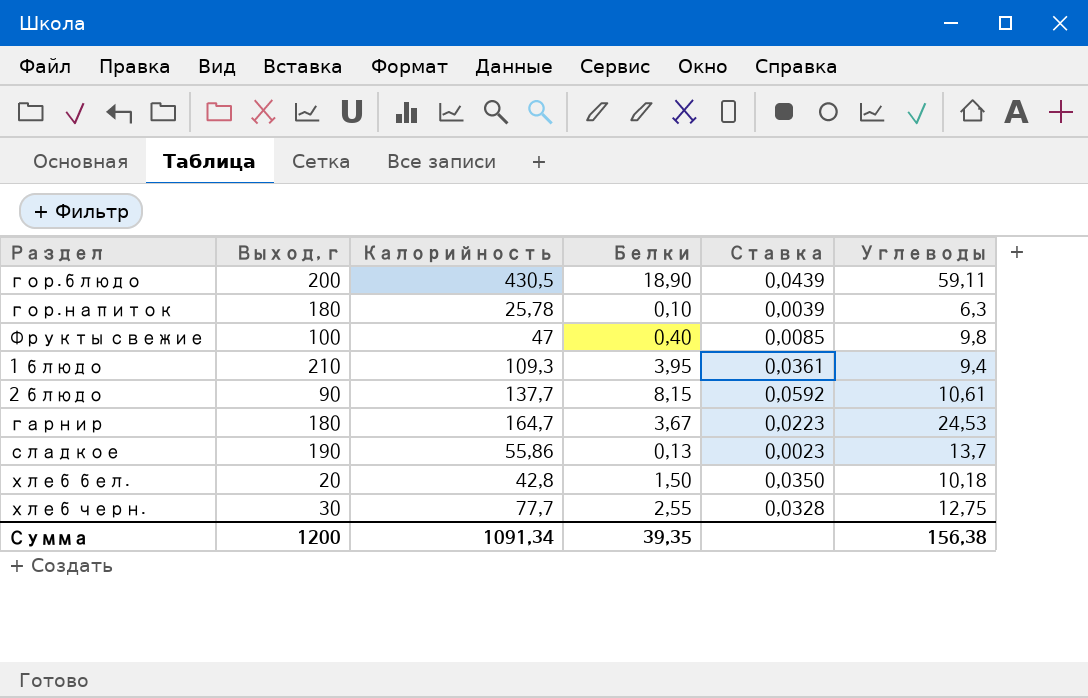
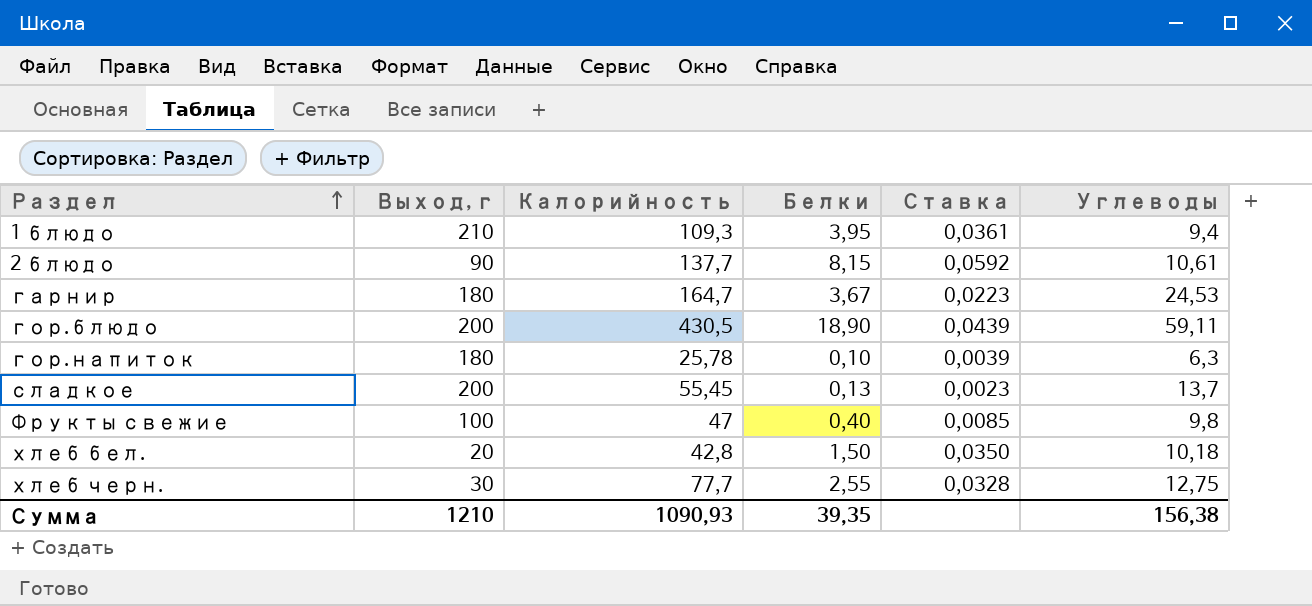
row order: none -> Раздел ascending
сладкое | Выход, г: 190 -> 200
сладкое | Калорийность: 55,86 -> 55,45
Сумма | Выход, г: 1200 -> 1210
Сумма | Калорийность: 1091,34 -> 1090,93

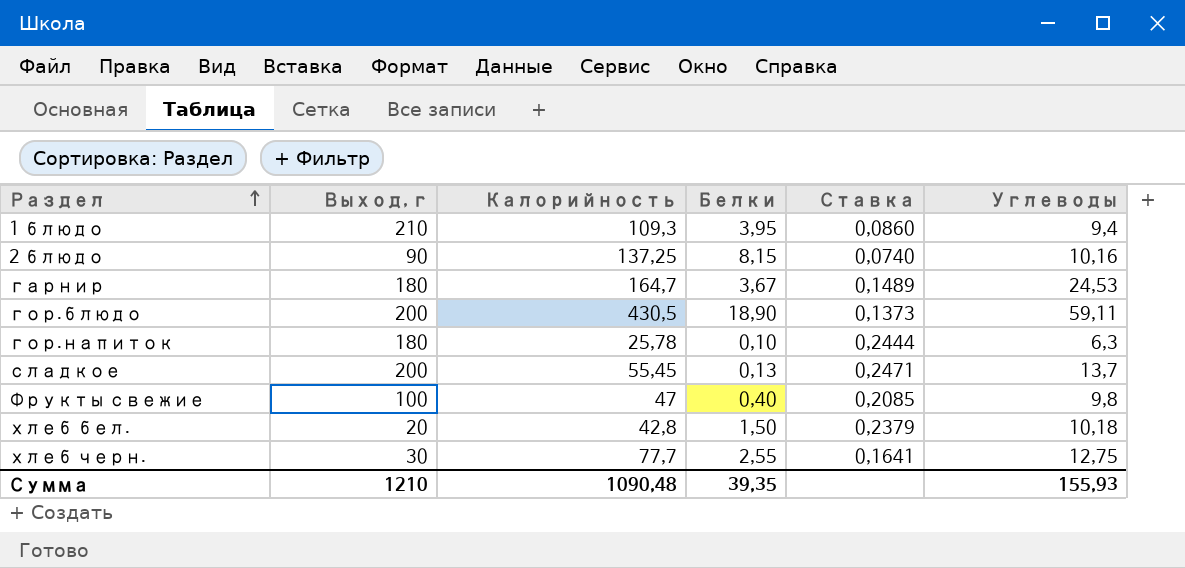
column Ставка | formula: [Белки] / [Калорийность] -> [Углеводы] / [Калорийность]
2 блюдо | Калорийность: 137,7 -> 137,25
2 блюдо | Углеводы: 10,61 -> 10,16
Сумма | Калорийность: 1090,93 -> 1090,48
Сумма | Углеводы: 156,38 -> 155,93

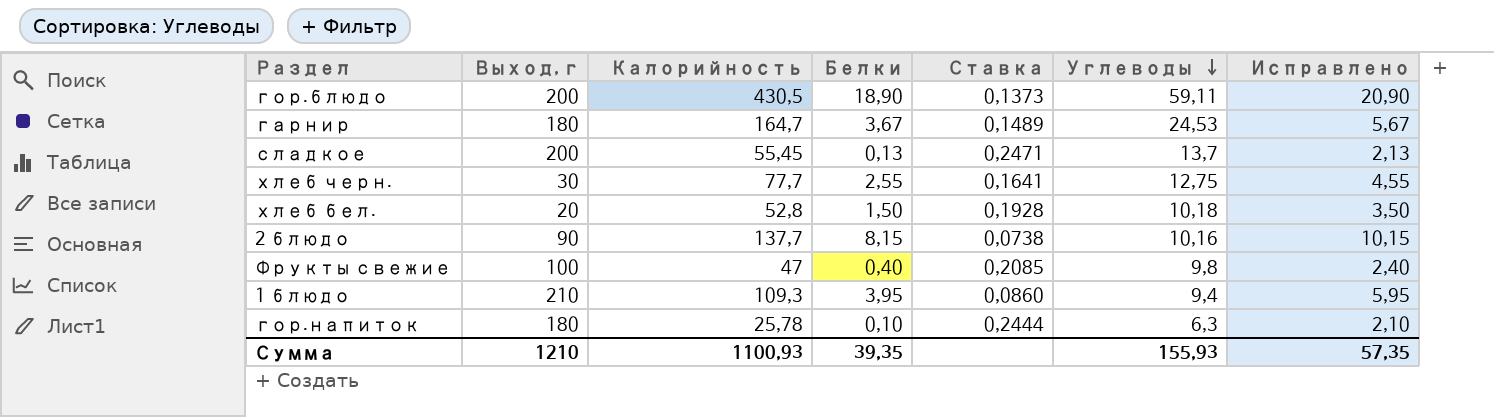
row order: Раздел ascending -> Углеводы descending
column Исправлено | formula: none -> [Белки] + 2
хлеб бел. | Калорийность: 42,8 -> 52,8
хлеб бел. | Ставка: 0,2379 -> 0,1928
2 блюдо | Калорийность: 137,25 -> 137,7
2 блюдо | Ставка: 0,0740 -> 0,0738
Сумма | Калорийность: 1090,48 -> 1100,93

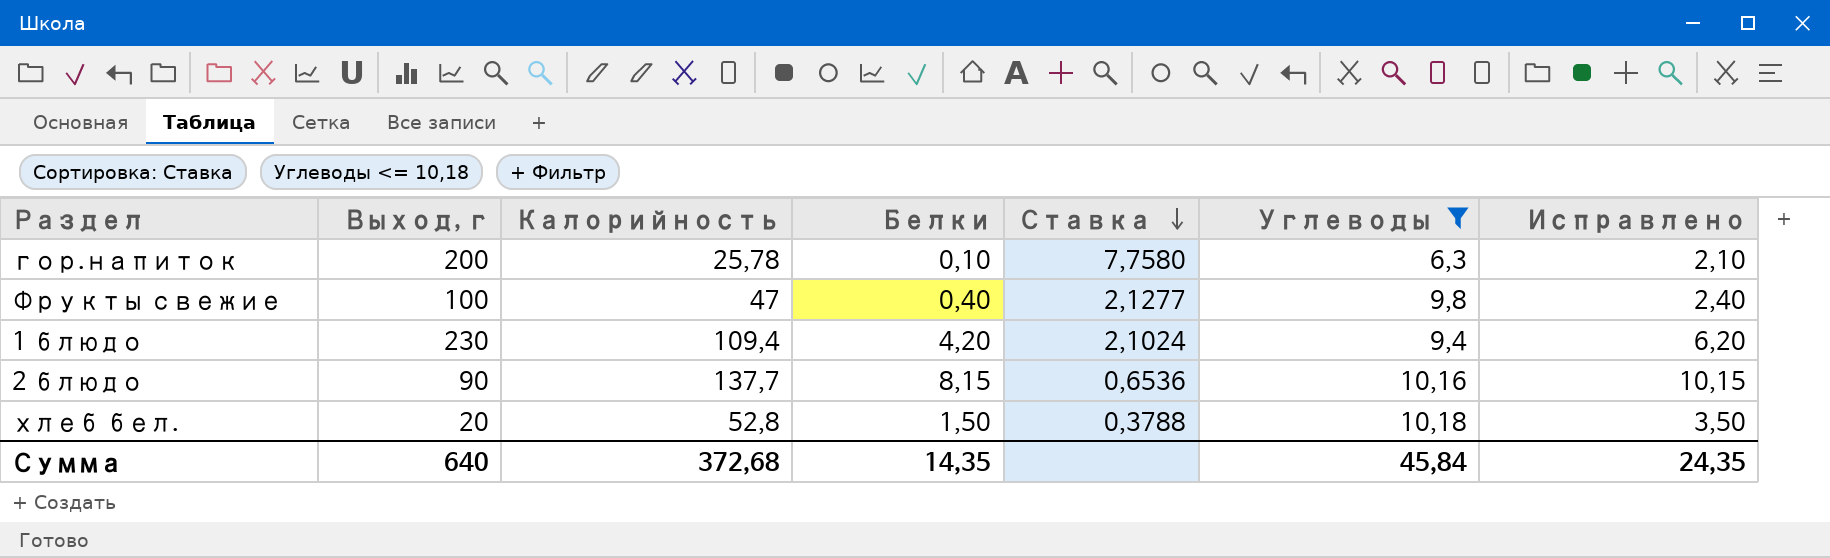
filter: none -> Углеводы <= 10,18
row order: Углеводы descending -> Ставка descending
column Ставка | formula: [Углеводы] / [Калорийность] -> [Выход, г] / [Калорийность]
гор.напиток | Выход, г: 180 -> 200
1 блюдо | Выход, г: 210 -> 230
1 блюдо | Калорийность: 109,3 -> 109,4
1 блюдо | Белки: 3,95 -> 4,20
1 блюдо | Исправлено: 5,95 -> 6,20
Сумма | Выход, г: 1210 -> 640
Сумма | Калорийность: 1100,93 -> 372,68
Сумма | Белки: 39,35 -> 14,35
Сумма | Углеводы: 155,93 -> 45,84
Сумма | Исправлено: 57,35 -> 24,35

